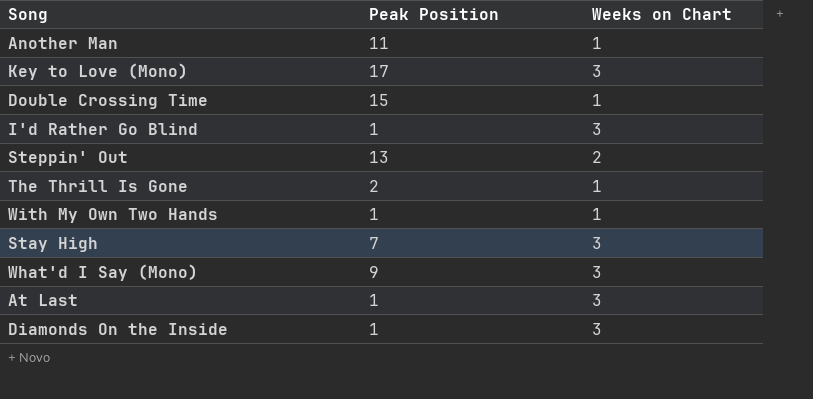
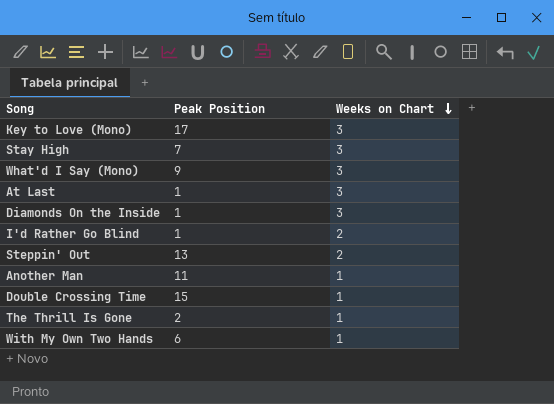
row order: none -> Weeks on Chart descending
I'd Rather Go Blind | Weeks on Chart: 3 -> 2
With My Own Two Hands | Peak Position: 1 -> 6

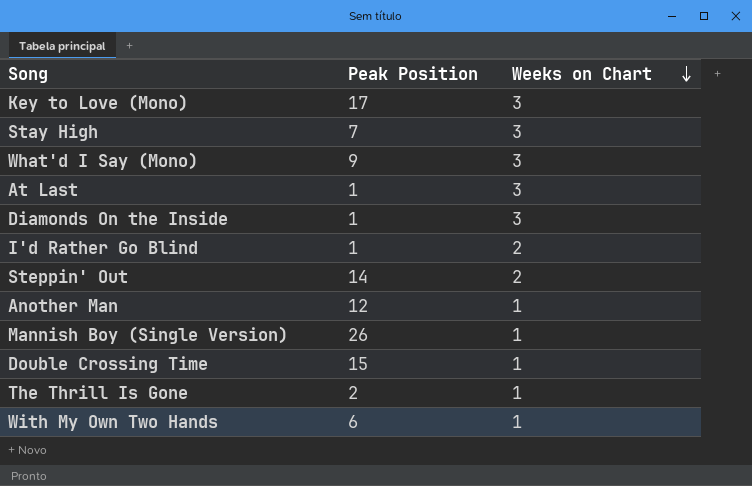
Steppin' Out | Peak Position: 13 -> 14
Another Man | Peak Position: 11 -> 12
row Mannish Boy (Single Version): none -> 26 | 1

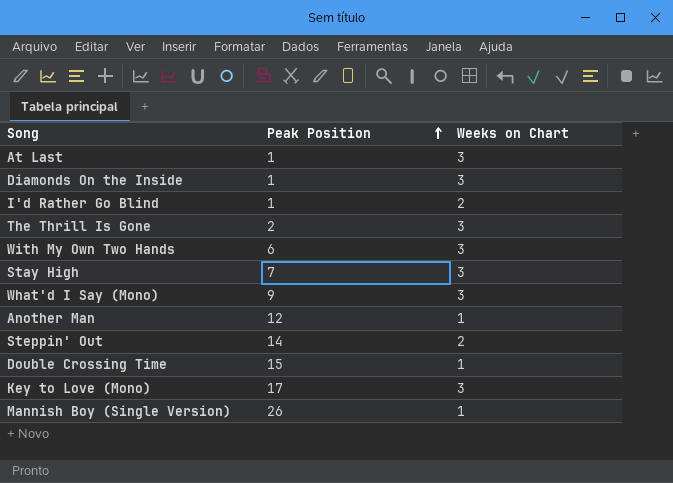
row order: Weeks on Chart descending -> Peak Position ascending
The Thrill Is Gone | Weeks on Chart: 1 -> 3
With My Own Two Hands | Weeks on Chart: 1 -> 3

